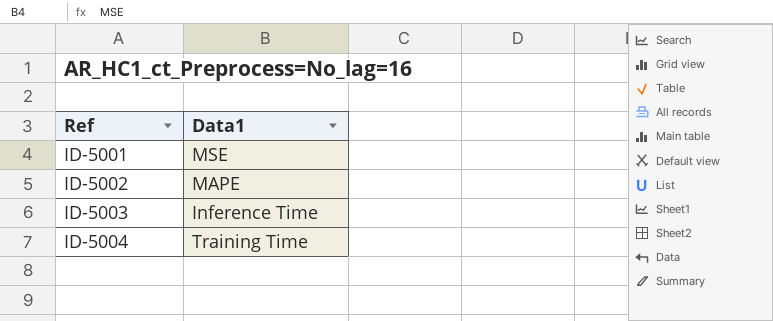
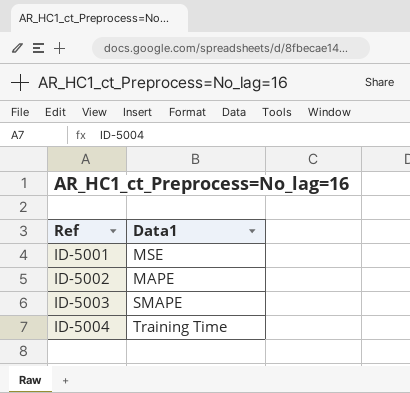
ID-5003 | Data1: Inference Time -> SMAPE

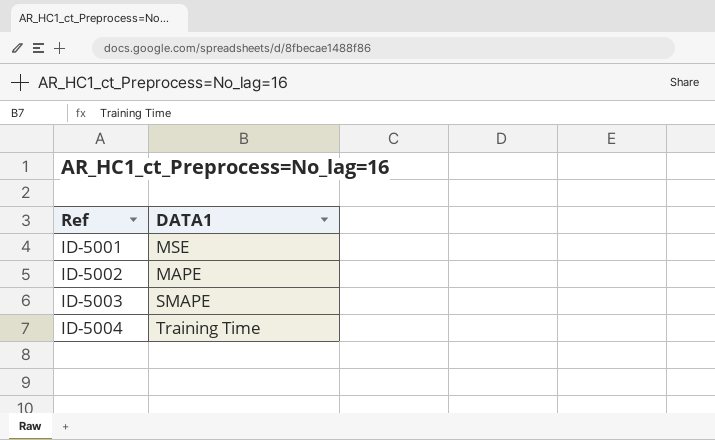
column name: Data1 -> DATA1

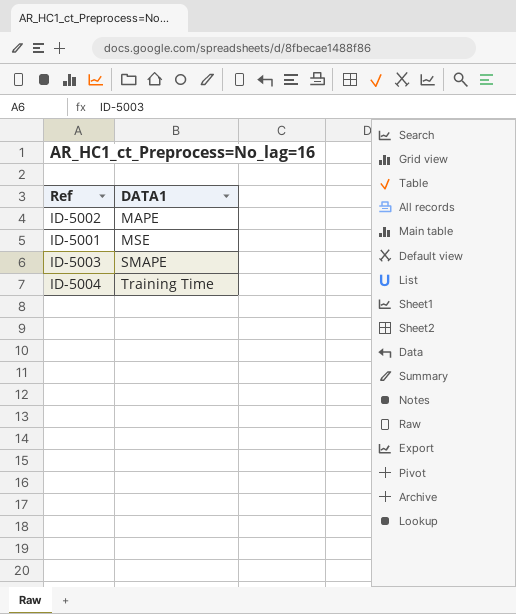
row order: Ref ascending -> DATA1 ascending

